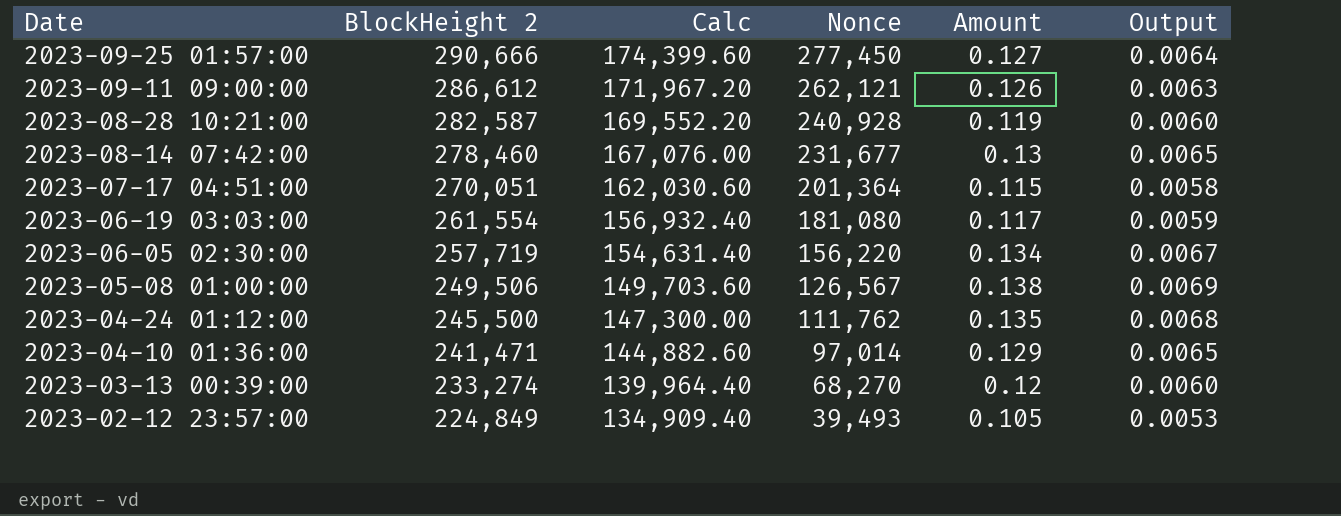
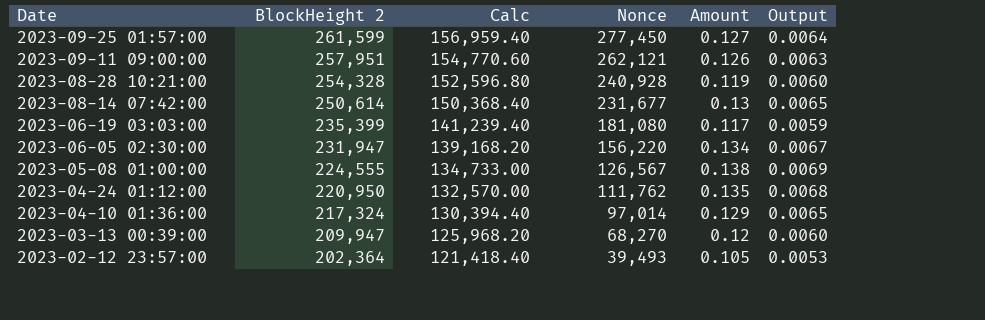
row 2023-07-17 04:51:00: 270,051 | 162,030.60 | 201,364 | 0.115 | 0.0058 -> none
2023-09-25 01:57:00 | BlockHeight 2: 290,666 -> 261,599
2023-09-25 01:57:00 | Calc: 174,399.60 -> 156,959.40
2023-09-11 09:00:00 | BlockHeight 2: 286,612 -> 257,951
2023-09-11 09:00:00 | Calc: 171,967.20 -> 154,770.60
2023-08-28 10:21:00 | BlockHeight 2: 282,587 -> 254,328
2023-08-28 10:21:00 | Calc: 169,552.20 -> 152,596.80
2023-08-14 07:42:00 | BlockHeight 2: 278,460 -> 250,614
2023-08-14 07:42:00 | Calc: 167,076.00 -> 150,368.40
2023-06-19 03:03:00 | BlockHeight 2: 261,554 -> 235,399
2023-06-19 03:03:00 | Calc: 156,932.40 -> 141,239.40
2023-06-05 02:30:00 | BlockHeight 2: 257,719 -> 231,947
2023-06-05 02:30:00 | Calc: 154,631.40 -> 139,168.20
2023-05-08 01:00:00 | BlockHeight 2: 249,506 -> 224,555
2023-05-08 01:00:00 | Calc: 149,703.60 -> 134,733.00
2023-04-24 01:12:00 | BlockHeight 2: 245,500 -> 220,950
2023-04-24 01:12:00 | Calc: 147,300.00 -> 132,570.00
2023-04-10 01:36:00 | BlockHeight 2: 241,471 -> 217,324
2023-04-10 01:36:00 | Calc: 144,882.60 -> 130,394.40
2023-03-13 00:39:00 | BlockHeight 2: 233,274 -> 209,947
2023-03-13 00:39:00 | Calc: 139,964.40 -> 125,968.20
2023-02-12 23:57:00 | BlockHeight 2: 224,849 -> 202,364
2023-02-12 23:57:00 | Calc: 134,909.40 -> 121,418.40

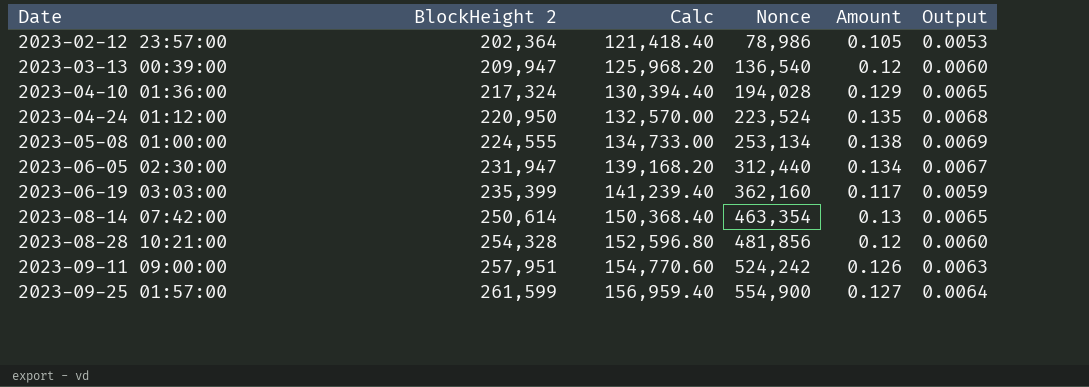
row order: Date descending -> Date ascending
2023-02-12 23:57:00 | Nonce: 39,493 -> 78,986
2023-03-13 00:39:00 | Nonce: 68,270 -> 136,540
2023-04-10 01:36:00 | Nonce: 97,014 -> 194,028
2023-04-24 01:12:00 | Nonce: 111,762 -> 223,524
2023-05-08 01:00:00 | Nonce: 126,567 -> 253,134
2023-06-05 02:30:00 | Nonce: 156,220 -> 312,440
2023-06-19 03:03:00 | Nonce: 181,080 -> 362,160
2023-08-14 07:42:00 | Nonce: 231,677 -> 463,354
2023-08-28 10:21:00 | Nonce: 240,928 -> 481,856
2023-08-28 10:21:00 | Amount: 0.119 -> 0.12
2023-09-11 09:00:00 | Nonce: 262,121 -> 524,242
2023-09-25 01:57:00 | Nonce: 277,450 -> 554,900

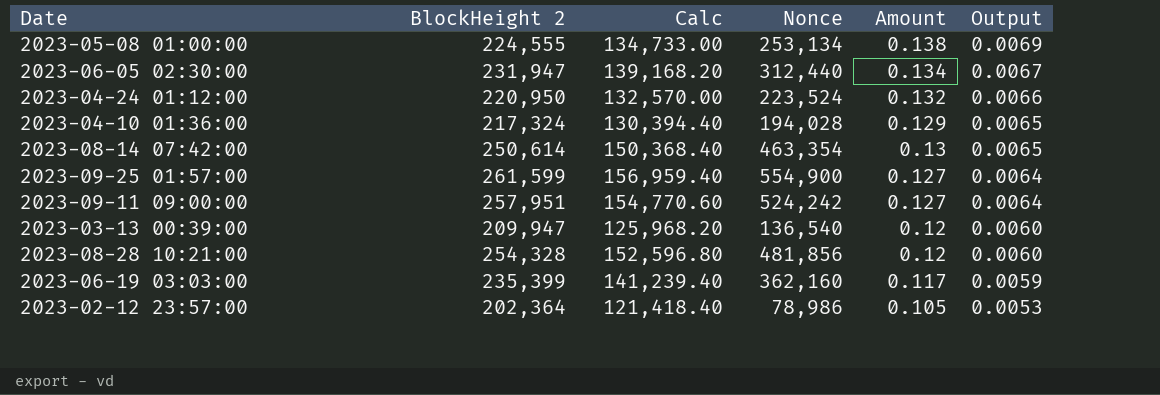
row order: Date ascending -> Output descending
2023-04-24 01:12:00 | Amount: 0.135 -> 0.132
2023-04-24 01:12:00 | Output: 0.0068 -> 0.0066
2023-09-11 09:00:00 | Amount: 0.126 -> 0.127
2023-09-11 09:00:00 | Output: 0.0063 -> 0.0064

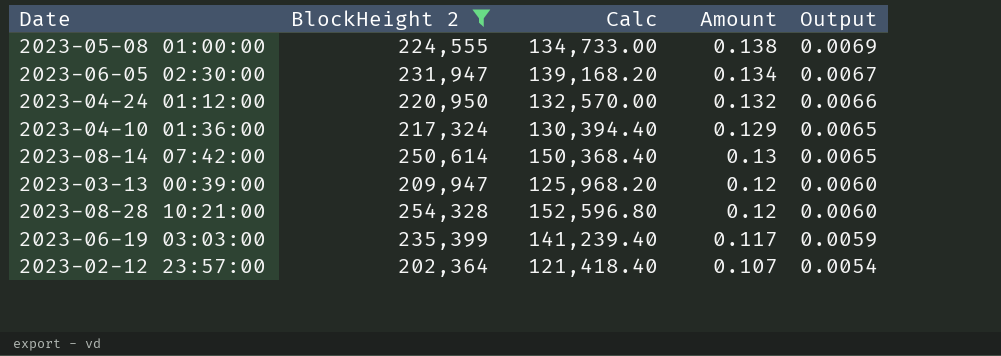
filter: none -> BlockHeight 2 <= 254,328
column Nonce | position: 4 -> none
2023-02-12 23:57:00 | Amount: 0.105 -> 0.107
2023-02-12 23:57:00 | Output: 0.0053 -> 0.0054

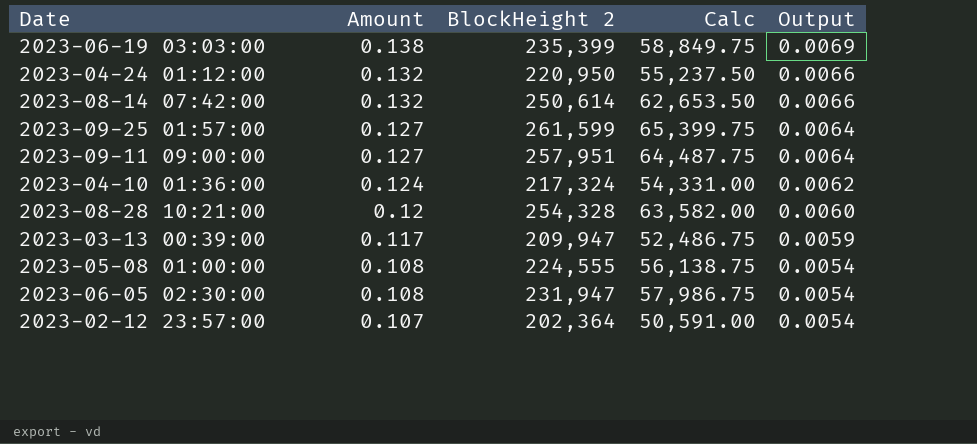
filter: BlockHeight 2 <= 254,328 -> none
row order: Output descending -> Amount descending
column Amount | position: 4 -> 2
column Calc | formula: [BlockHeight 2] * 0.6 -> [BlockHeight 2] * 0.25
2023-06-19 03:03:00 | Amount: 0.117 -> 0.138
2023-06-19 03:03:00 | Output: 0.0059 -> 0.0069
2023-08-14 07:42:00 | Amount: 0.13 -> 0.132
2023-08-14 07:42:00 | Output: 0.0065 -> 0.0066
2023-04-10 01:36:00 | Amount: 0.129 -> 0.124
2023-04-10 01:36:00 | Output: 0.0065 -> 0.0062
2023-03-13 00:39:00 | Amount: 0.12 -> 0.117
2023-03-13 00:39:00 | Output: 0.0060 -> 0.0059
2023-05-08 01:00:00 | Amount: 0.138 -> 0.108
2023-05-08 01:00:00 | Output: 0.0069 -> 0.0054
2023-06-05 02:30:00 | Amount: 0.134 -> 0.108
2023-06-05 02:30:00 | Output: 0.0067 -> 0.0054

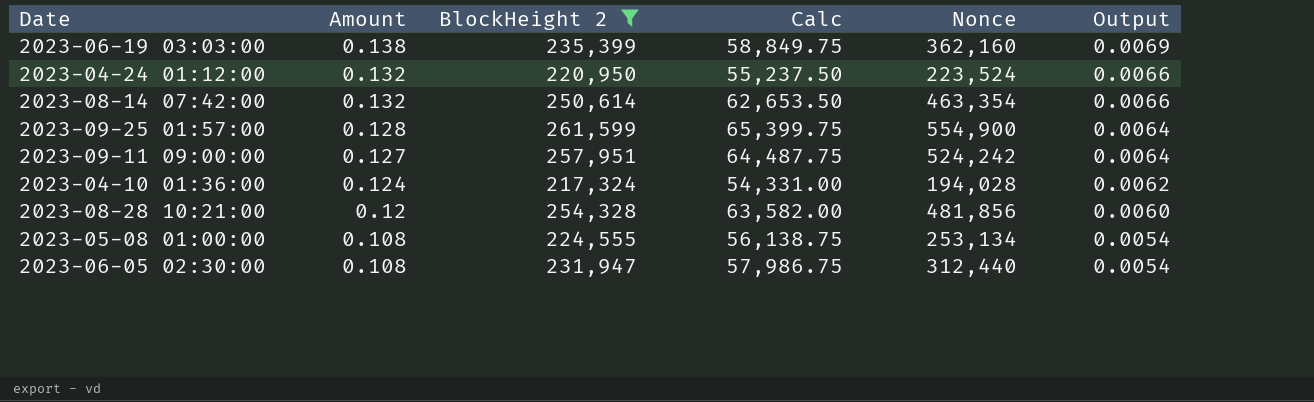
filter: none -> BlockHeight 2 >= 217,324
column Nonce | position: none -> 5
2023-09-25 01:57:00 | Amount: 0.127 -> 0.128

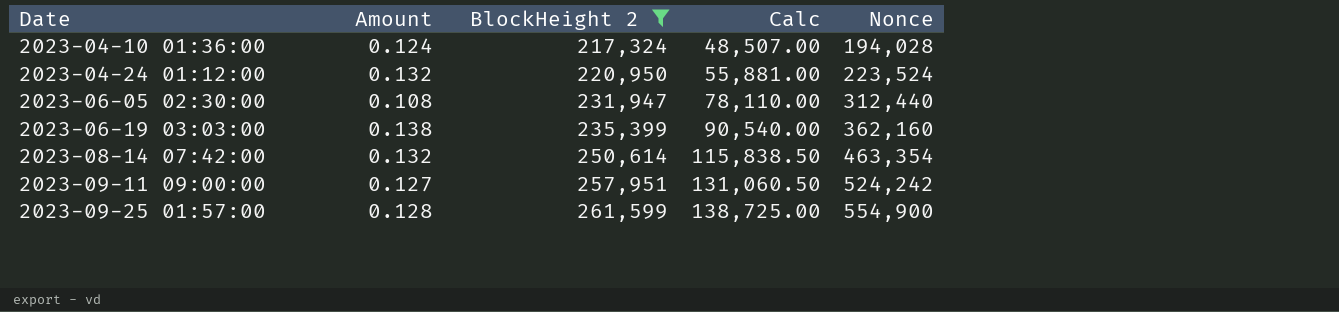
row order: Amount descending -> Date ascending
column Output | formula: [Amount] * 0.05 -> none
column Calc | formula: [BlockHeight 2] * 0.25 -> [Nonce] * 0.25
row 2023-08-28 10:21:00: 0.12 | 254,328 | 63,582.00 | 481,856 | 0.0060 -> none
row 2023-05-08 01:00:00: 0.108 | 224,555 | 56,138.75 | 253,134 | 0.0054 -> none

